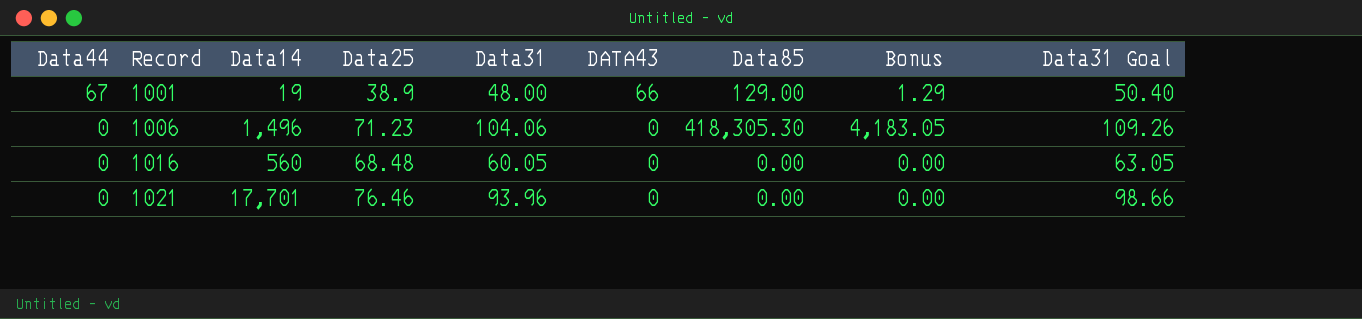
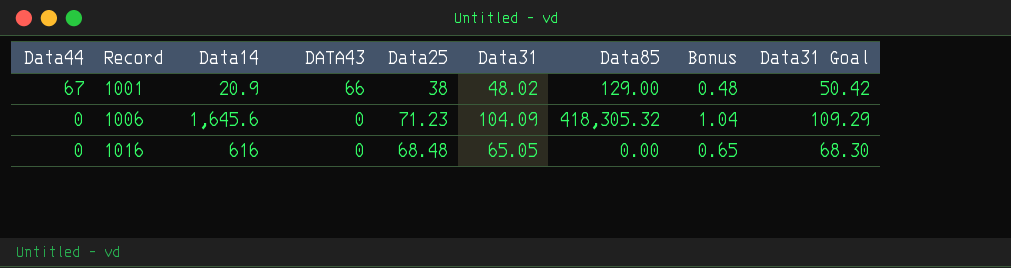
column DATA43 | position: 6 -> 4
column Bonus | formula: [Data85] * 0.01 -> [Data31] * 0.01
row 1021: 0 | 17,701 | 76.46 | 93.96 | 0 | 0.00 | 0.00 | 98.66 -> none
1001 | Data14: 19 -> 20.9
1001 | Data25: 38.9 -> 38
1001 | Data31: 48.00 -> 48.02
1001 | Data31 Goal: 50.40 -> 50.42
1006 | Data14: 1,496 -> 1,645.6
1006 | Data31: 104.06 -> 104.09
1006 | Data85: 418,305.30 -> 418,305.32
1006 | Data31 Goal: 109.26 -> 109.29
1016 | Data14: 560 -> 616
1016 | Data31: 60.05 -> 65.05
1016 | Data31 Goal: 63.05 -> 68.30

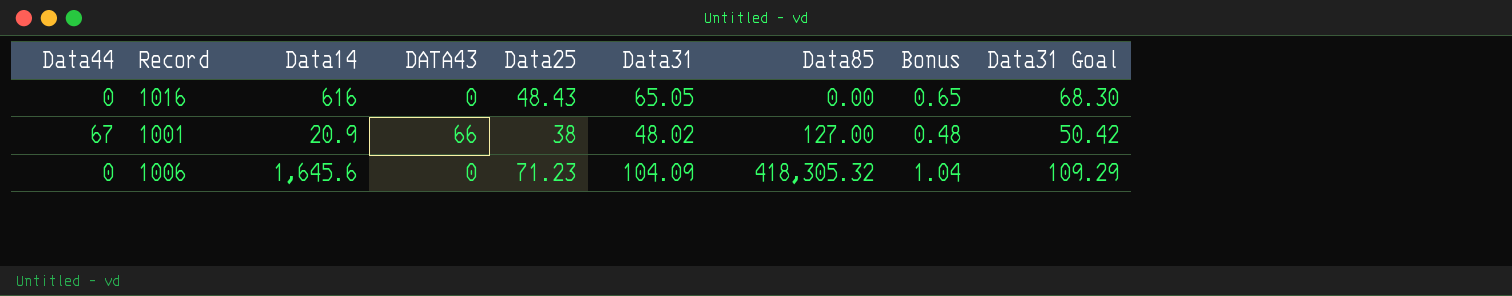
row order: Data44 descending -> Data85 ascending
1016 | Data25: 68.48 -> 48.43
1001 | Data85: 129.00 -> 127.00

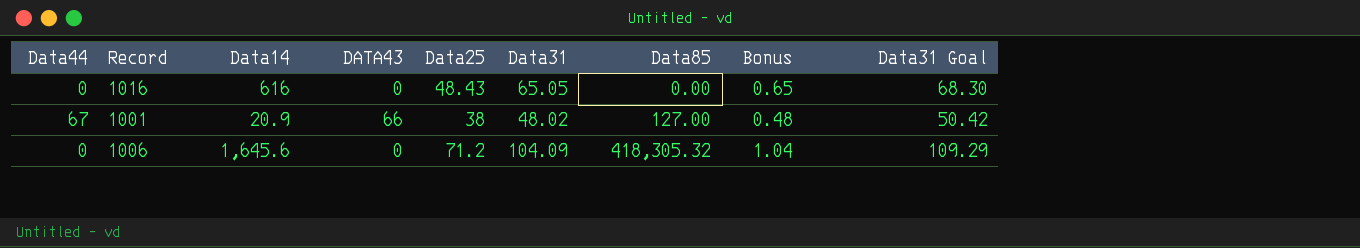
1006 | Data25: 71.23 -> 71.2

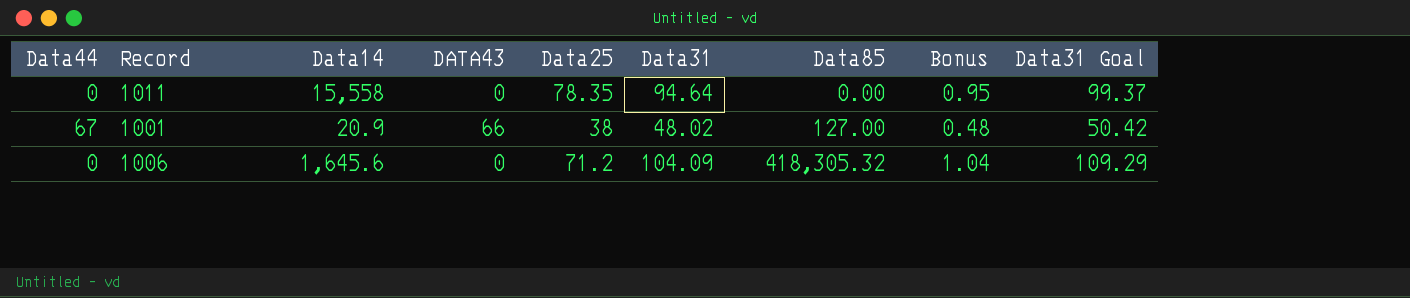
row 1016: 0 | 616 | 0 | 48.43 | 65.05 | 0.00 | 0.65 | 68.30 -> none
row 1011: none -> 0 | 15,558 | 0 | 78.35 | 94.64 | 0.00 | 0.95 | 99.37

